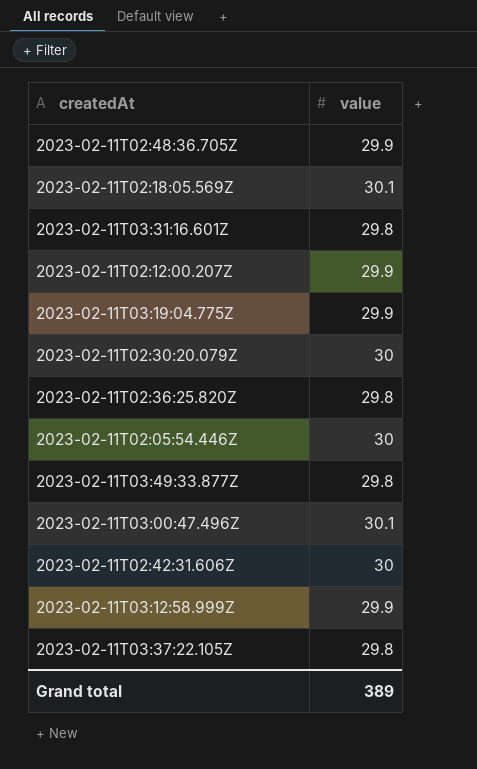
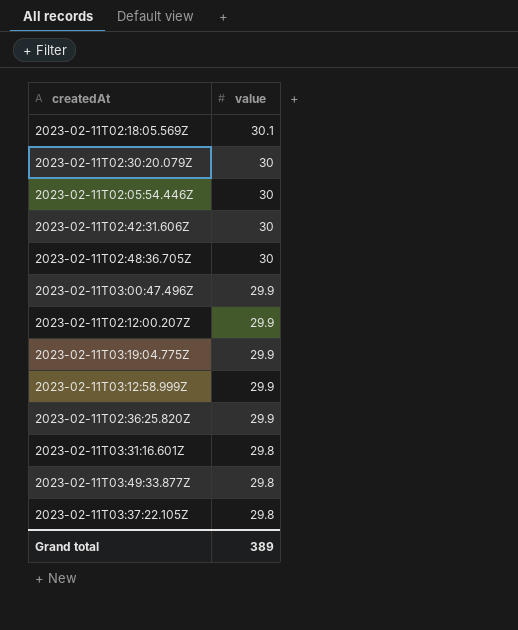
row order: none -> value descending
2023-02-11T02:48:36.705Z | value: 29.9 -> 30
2023-02-11T03:00:47.496Z | value: 30.1 -> 29.9
2023-02-11T02:36:25.820Z | value: 29.8 -> 29.9

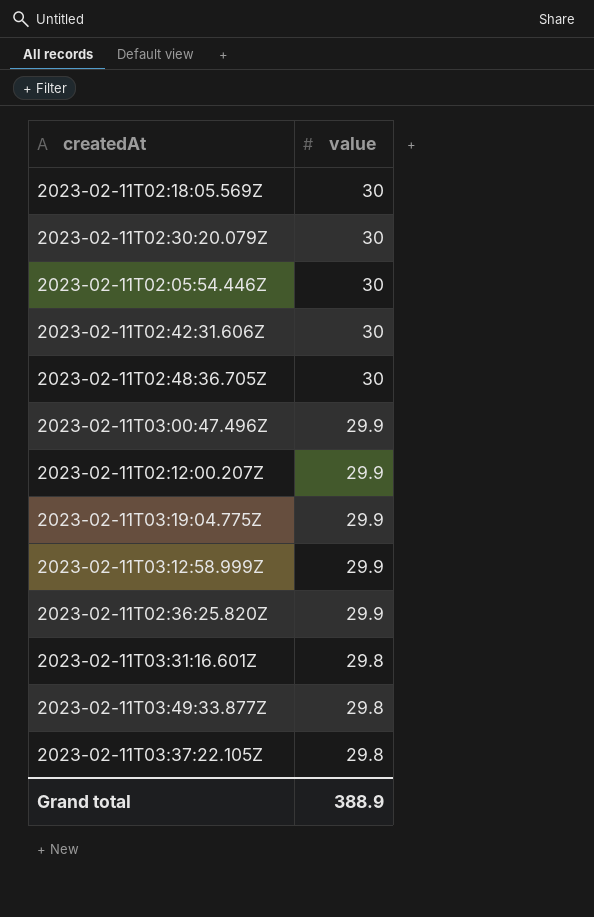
2023-02-11T02:18:05.569Z | value: 30.1 -> 30
Grand total | value: 389 -> 388.9

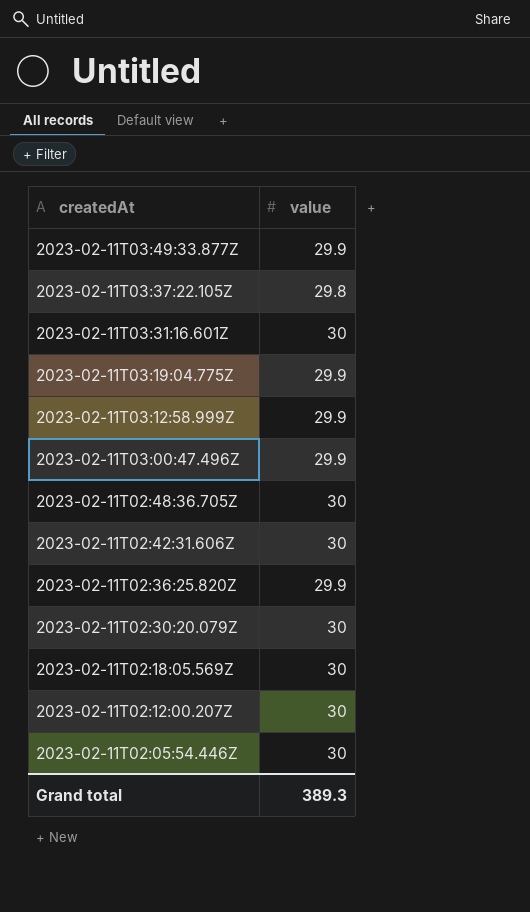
row order: value descending -> createdAt descending
2023-02-11T03:49:33.877Z | value: 29.8 -> 29.9
2023-02-11T03:31:16.601Z | value: 29.8 -> 30
2023-02-11T02:12:00.207Z | value: 29.9 -> 30
Grand total | value: 388.9 -> 389.3

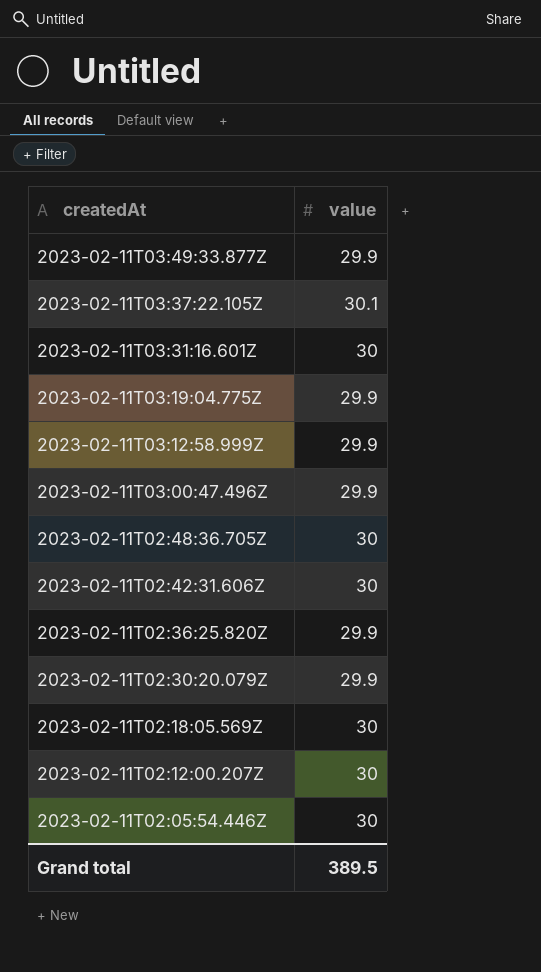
2023-02-11T03:37:22.105Z | value: 29.8 -> 30.1
2023-02-11T02:30:20.079Z | value: 30 -> 29.9
Grand total | value: 389.3 -> 389.5

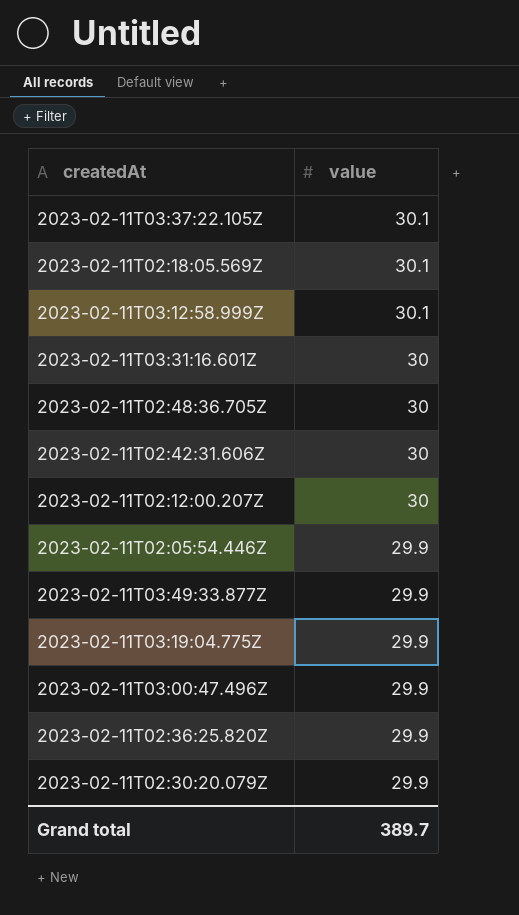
row order: createdAt descending -> value descending
2023-02-11T02:18:05.569Z | value: 30 -> 30.1
2023-02-11T03:12:58.999Z | value: 29.9 -> 30.1
2023-02-11T02:05:54.446Z | value: 30 -> 29.9
Grand total | value: 389.5 -> 389.7

